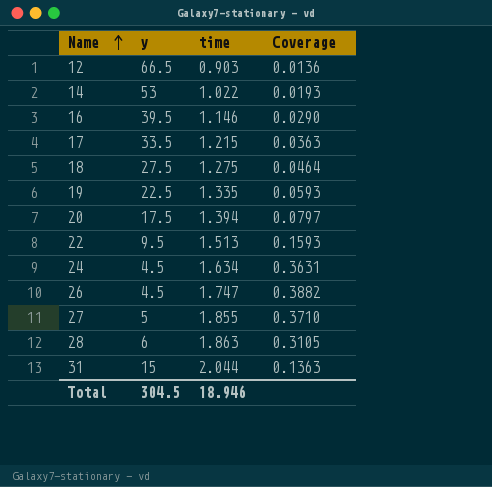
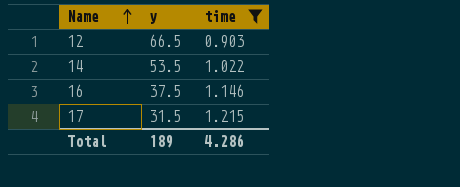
filter: none -> time <= 1.215
column Coverage | formula: [time] / [y] -> none
14 | y: 53 -> 53.5
16 | y: 39.5 -> 37.5
17 | y: 33.5 -> 31.5
Total | y: 304.5 -> 189
Total | time: 18.946 -> 4.286

